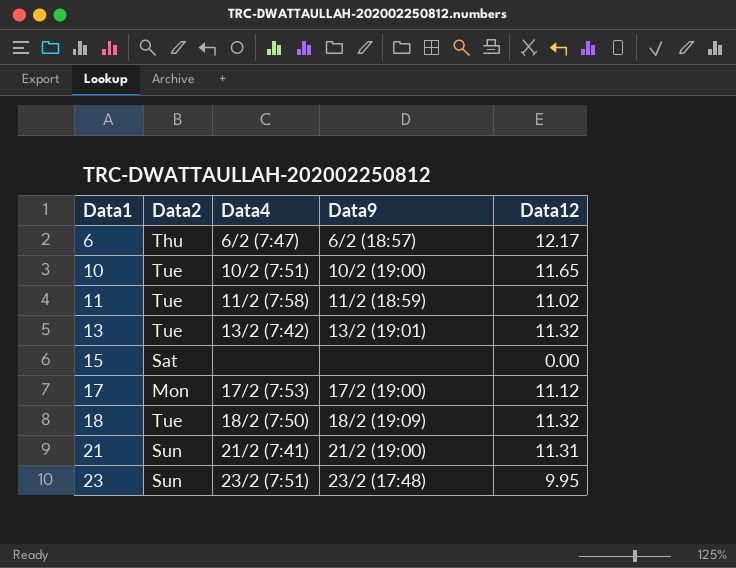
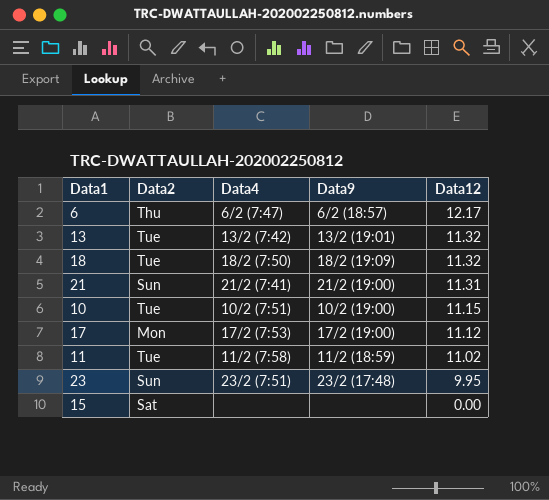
row order: Data1 ascending -> Data12 descending
10 | Data12: 11.65 -> 11.15

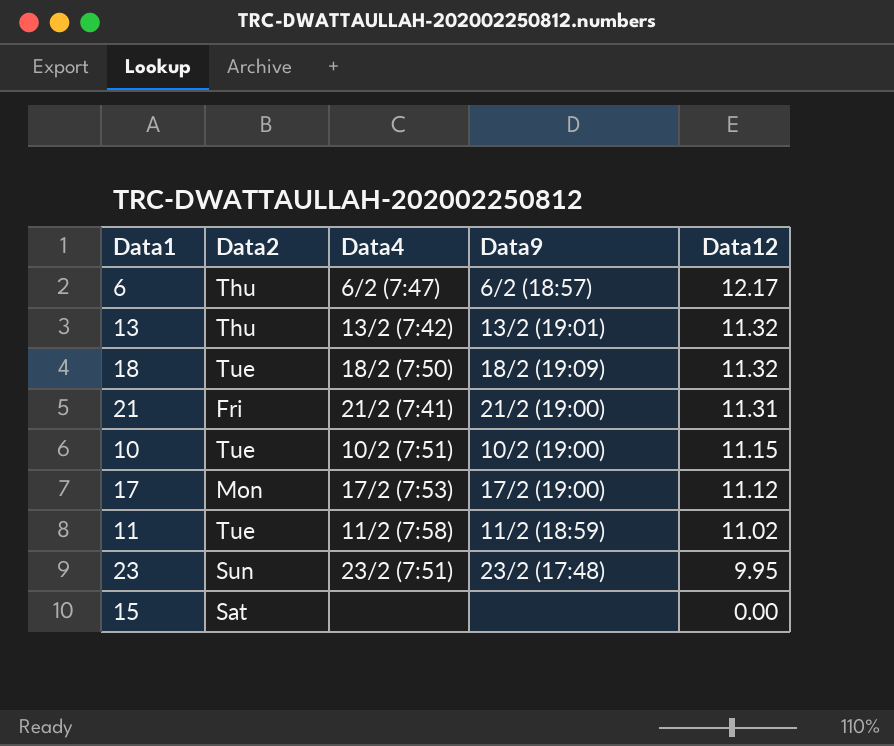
13 | Data2: Tue -> Thu
21 | Data2: Sun -> Fri

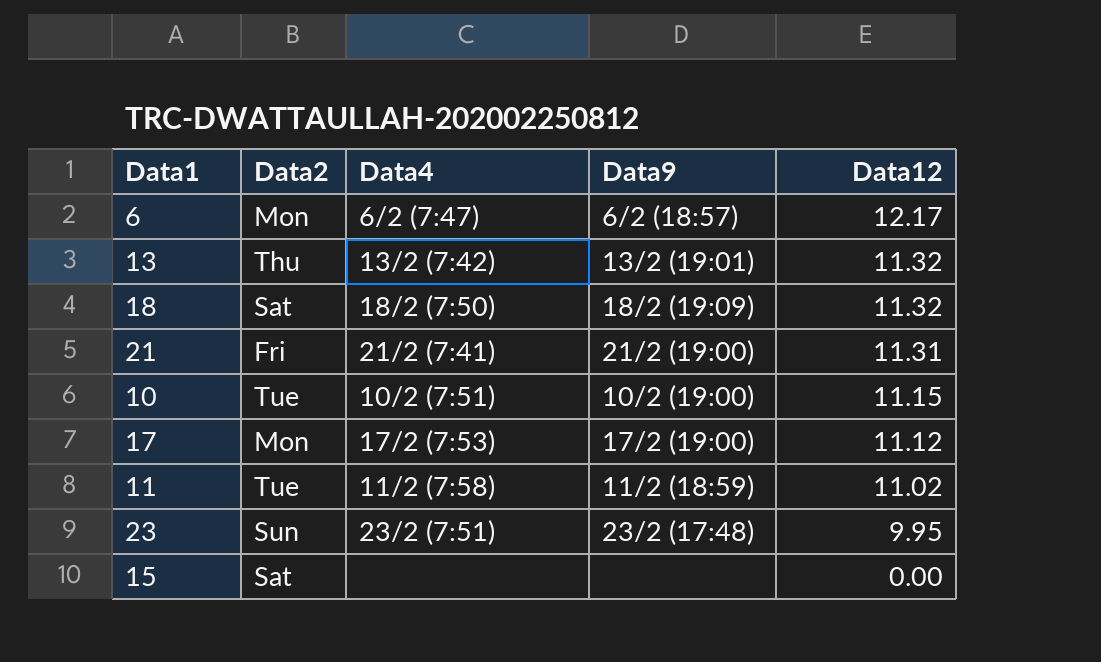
6 | Data2: Thu -> Mon
18 | Data2: Tue -> Sat

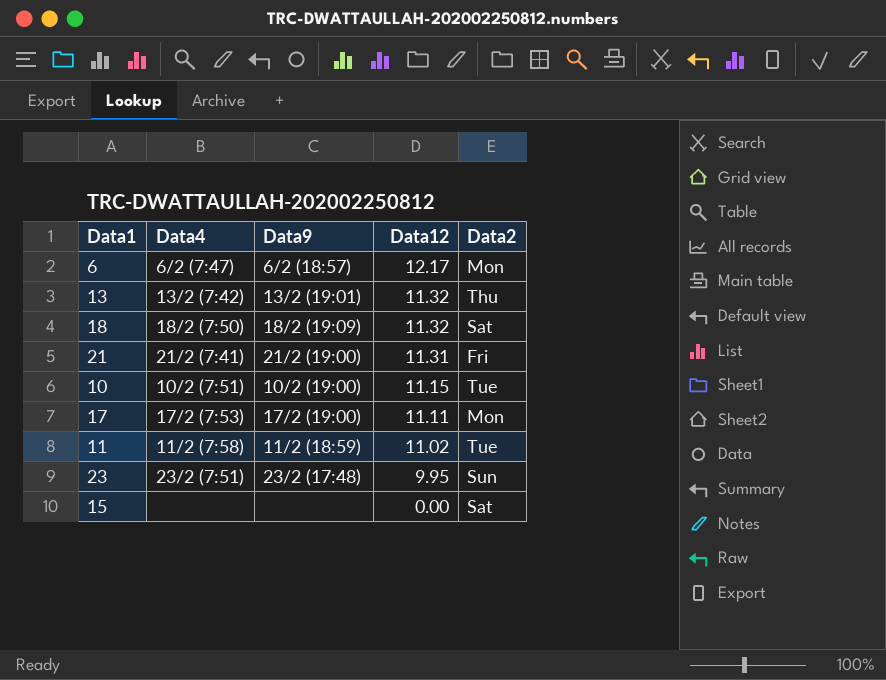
column Data2 | position: 2 -> 5
17 | Data12: 11.12 -> 11.11

